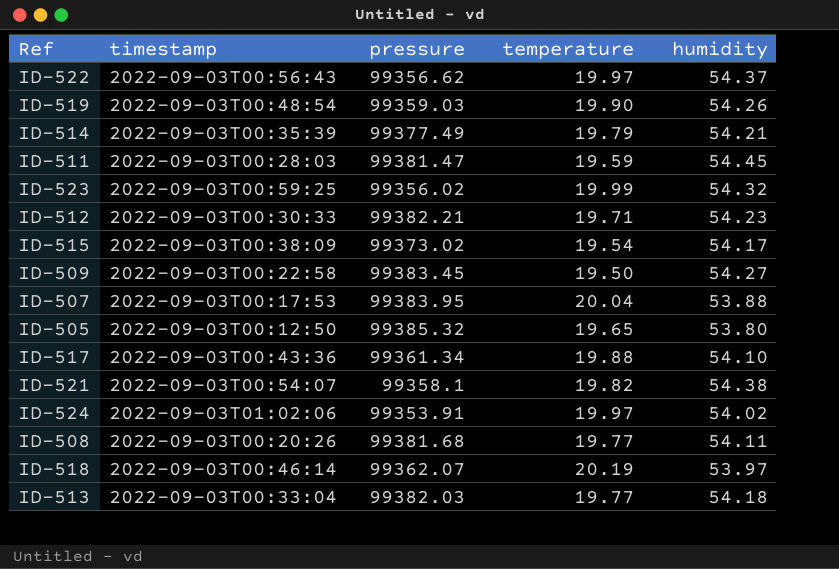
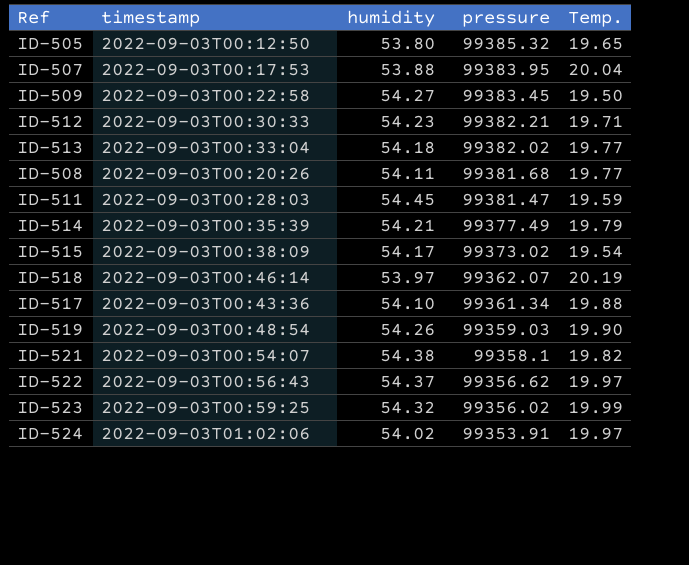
row order: none -> pressure descending
column humidity | position: 5 -> 3
column name: temperature -> Temp.
ID-513 | pressure: 99382.03 -> 99382.02

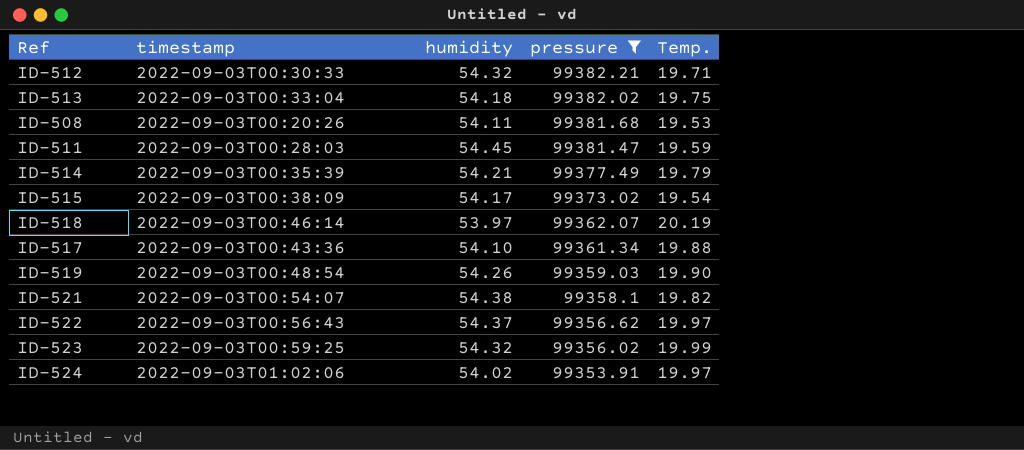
filter: none -> pressure <= 99382.21
ID-512 | humidity: 54.23 -> 54.32
ID-513 | Temp.: 19.77 -> 19.75
ID-508 | Temp.: 19.77 -> 19.53

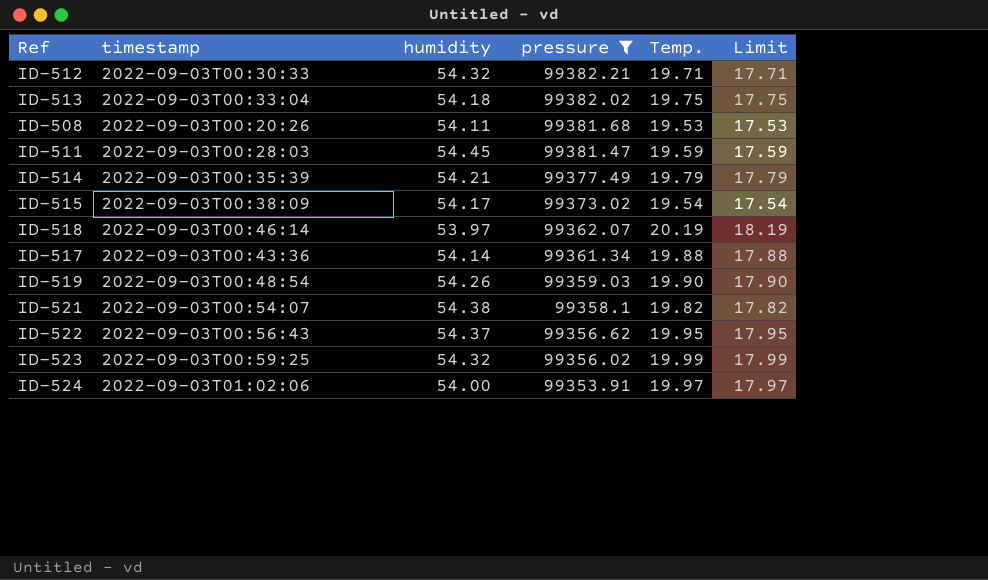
column Limit | formula: none -> [Temp.] - 2
ID-517 | humidity: 54.10 -> 54.14
ID-522 | Temp.: 19.97 -> 19.95
ID-524 | humidity: 54.02 -> 54.00

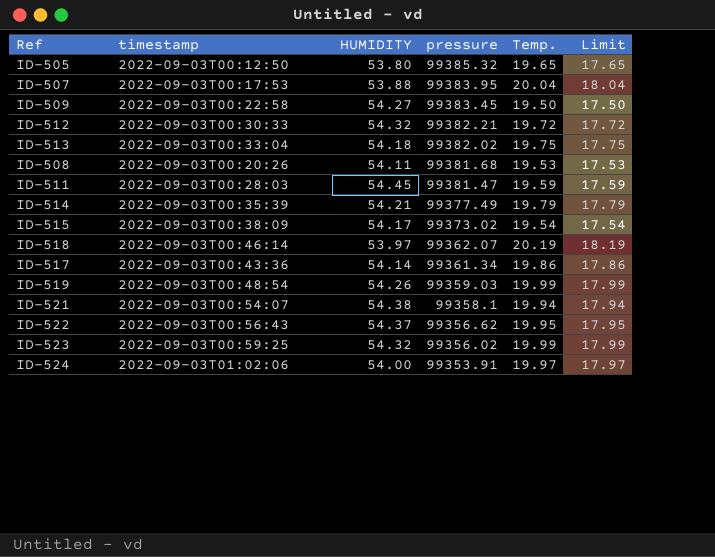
filter: pressure <= 99382.21 -> none
column name: humidity -> HUMIDITY
ID-512 | Temp.: 19.71 -> 19.72
ID-512 | Limit: 17.71 -> 17.72
ID-517 | Temp.: 19.88 -> 19.86
ID-517 | Limit: 17.88 -> 17.86
ID-519 | Temp.: 19.90 -> 19.99
ID-519 | Limit: 17.90 -> 17.99
ID-521 | Temp.: 19.82 -> 19.94
ID-521 | Limit: 17.82 -> 17.94

